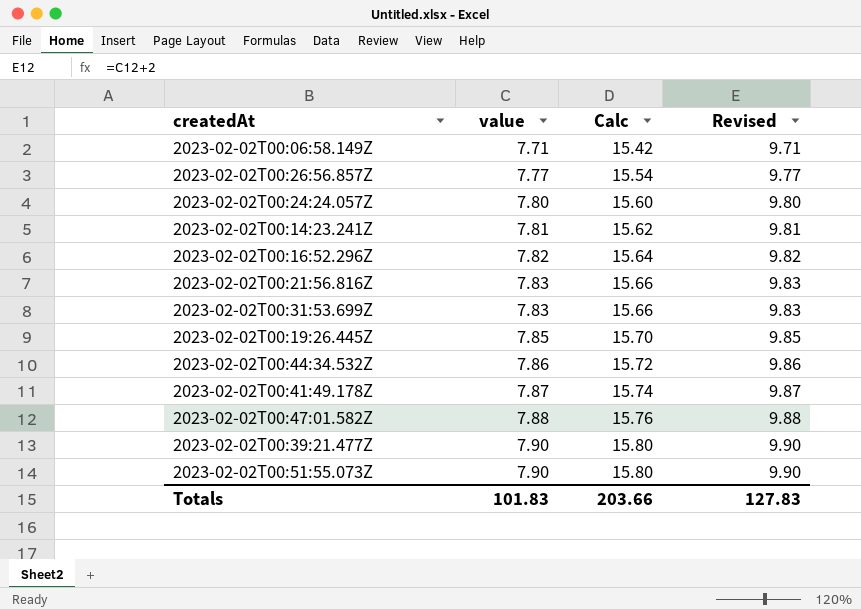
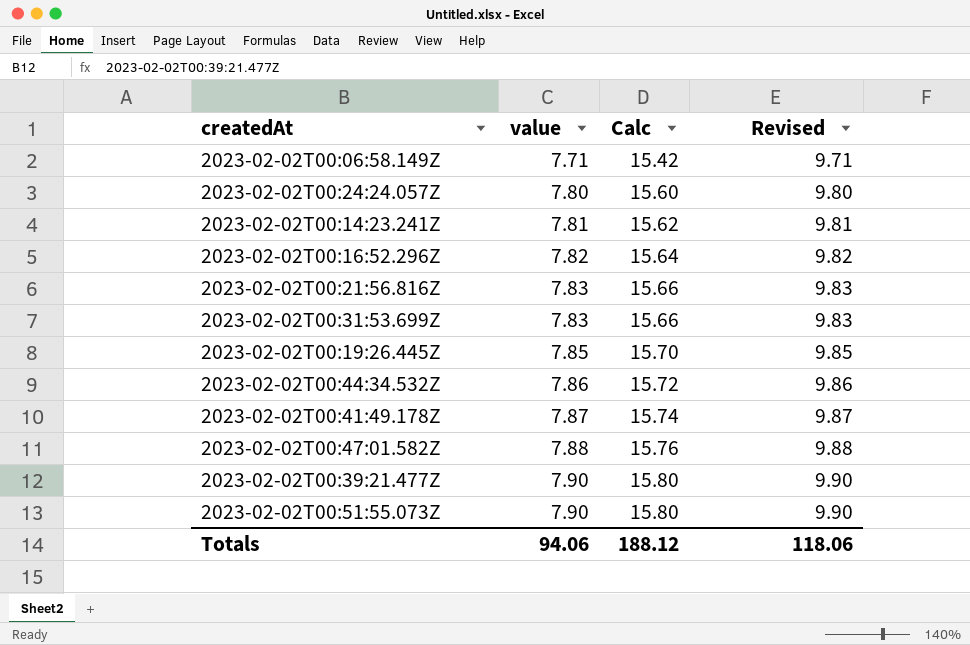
row 2023-02-02T00:26:56.857Z: 7.77 | 15.54 | 9.77 -> none
Totals | value: 101.83 -> 94.06
Totals | Calc: 203.66 -> 188.12
Totals | Revised: 127.83 -> 118.06

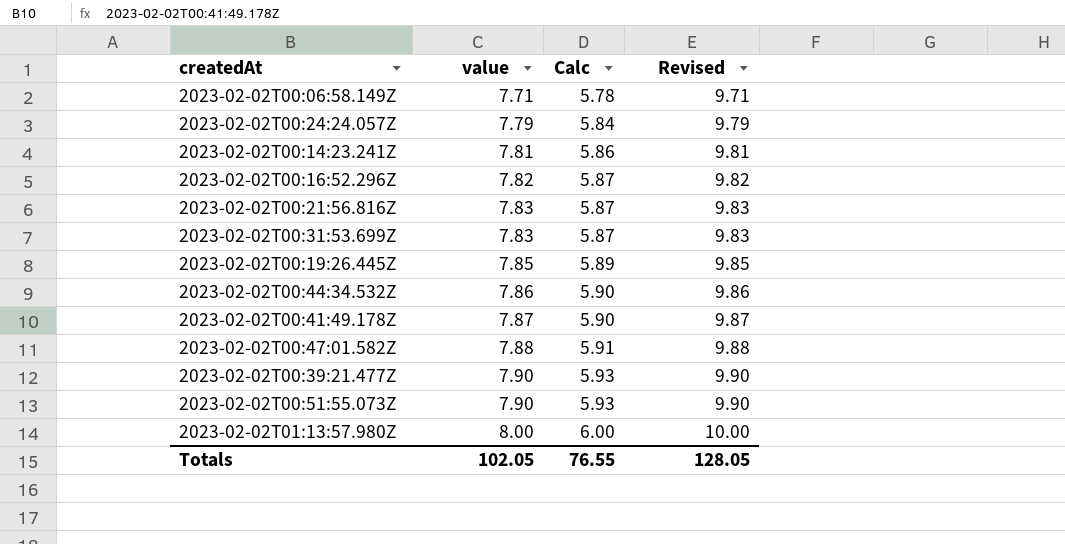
column Calc | formula: [value] * 2 -> [value] * 0.75
2023-02-02T00:24:24.057Z | value: 7.80 -> 7.79
2023-02-02T00:24:24.057Z | Revised: 9.80 -> 9.79
row 2023-02-02T01:13:57.980Z: none -> 8.00 | 6.00 | 10.00
Totals | value: 94.06 -> 102.05
Totals | Calc: 188.12 -> 76.55
Totals | Revised: 118.06 -> 128.05

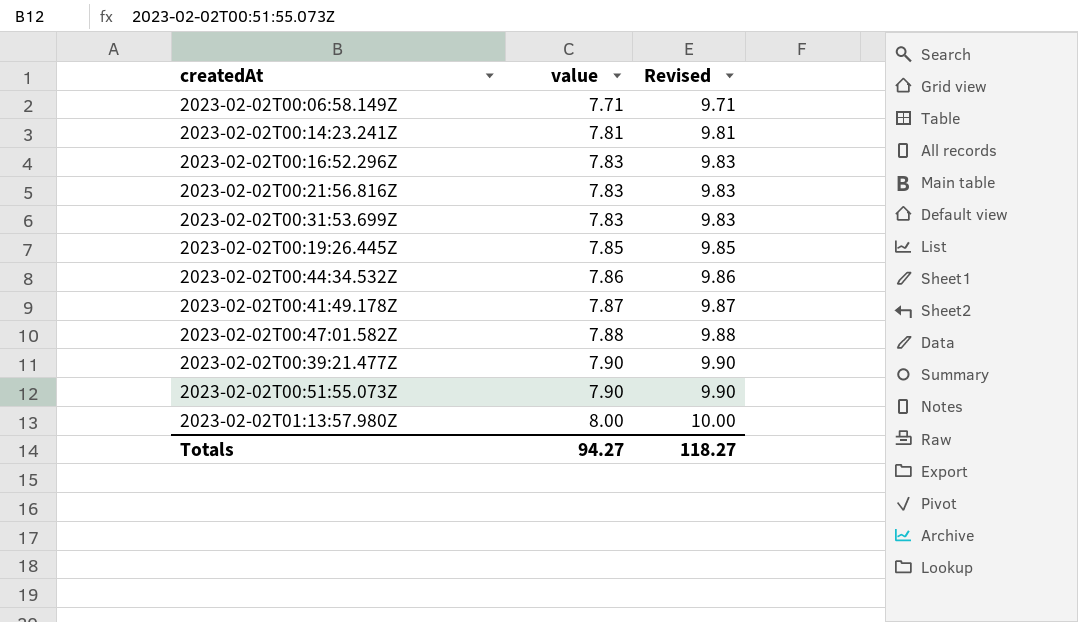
column Calc | formula: [value] * 0.75 -> none
row 2023-02-02T00:24:24.057Z: 7.79 | 5.84 | 9.79 -> none
2023-02-02T00:16:52.296Z | value: 7.82 -> 7.83
2023-02-02T00:16:52.296Z | Revised: 9.82 -> 9.83
Totals | value: 102.05 -> 94.27
Totals | Revised: 128.05 -> 118.27

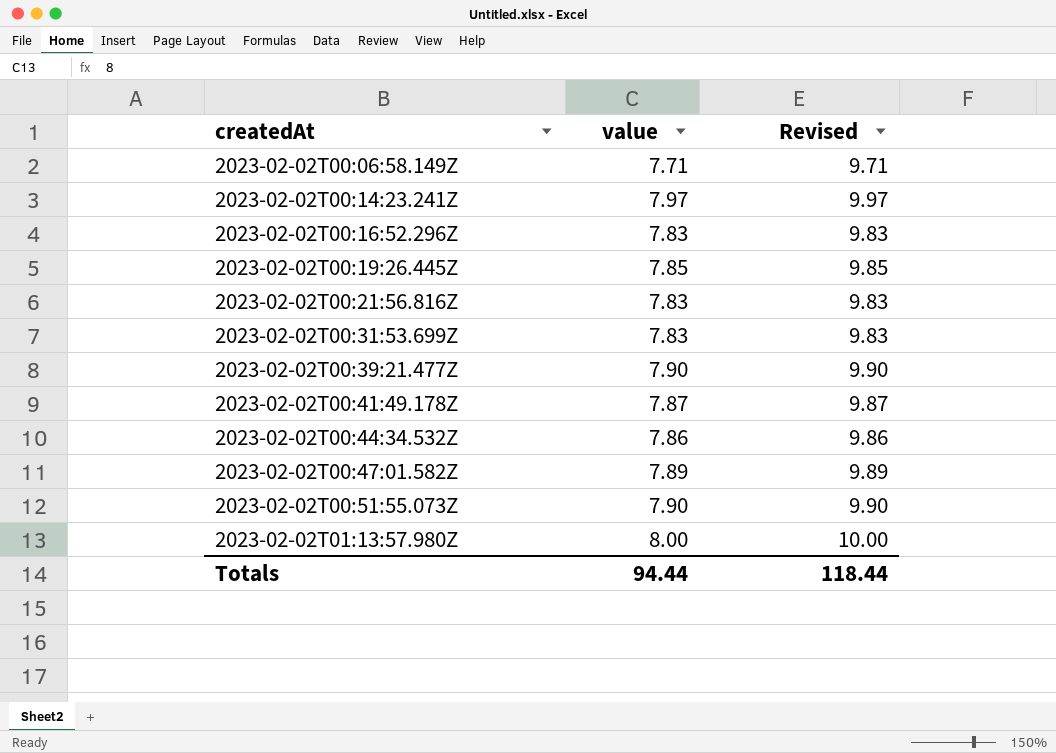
row order: value ascending -> createdAt ascending
2023-02-02T00:14:23.241Z | value: 7.81 -> 7.97
2023-02-02T00:14:23.241Z | Revised: 9.81 -> 9.97
2023-02-02T00:47:01.582Z | value: 7.88 -> 7.89
2023-02-02T00:47:01.582Z | Revised: 9.88 -> 9.89
Totals | value: 94.27 -> 94.44
Totals | Revised: 118.27 -> 118.44

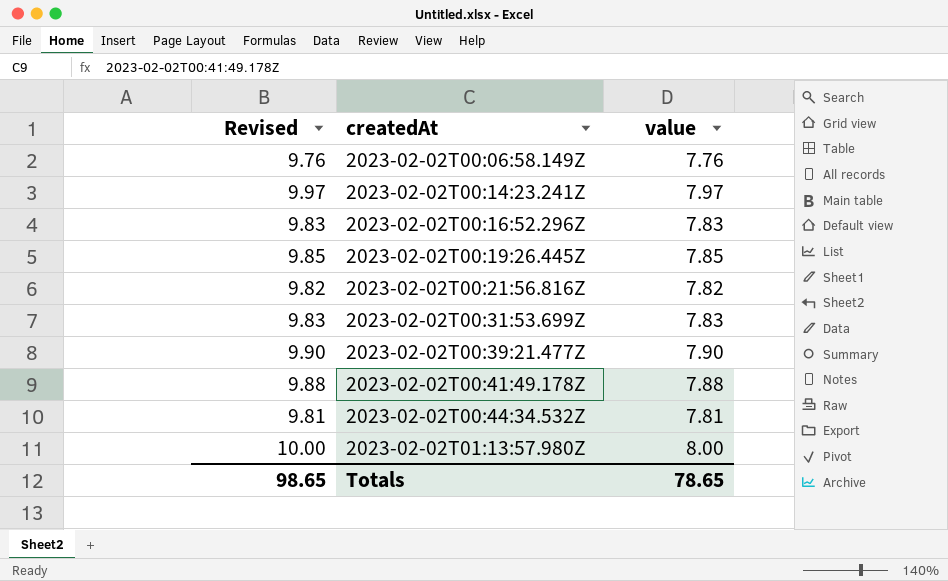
column Revised | position: 3 -> 1
row 2023-02-02T00:47:01.582Z: 7.89 | 9.89 -> none
row 2023-02-02T00:51:55.073Z: 7.90 | 9.90 -> none
2023-02-02T00:06:58.149Z | Revised: 9.71 -> 9.76
2023-02-02T00:06:58.149Z | value: 7.71 -> 7.76
2023-02-02T00:21:56.816Z | Revised: 9.83 -> 9.82
2023-02-02T00:21:56.816Z | value: 7.83 -> 7.82
2023-02-02T00:41:49.178Z | Revised: 9.87 -> 9.88
2023-02-02T00:41:49.178Z | value: 7.87 -> 7.88
2023-02-02T00:44:34.532Z | Revised: 9.86 -> 9.81
2023-02-02T00:44:34.532Z | value: 7.86 -> 7.81
Totals | Revised: 118.44 -> 98.65
Totals | value: 94.44 -> 78.65

